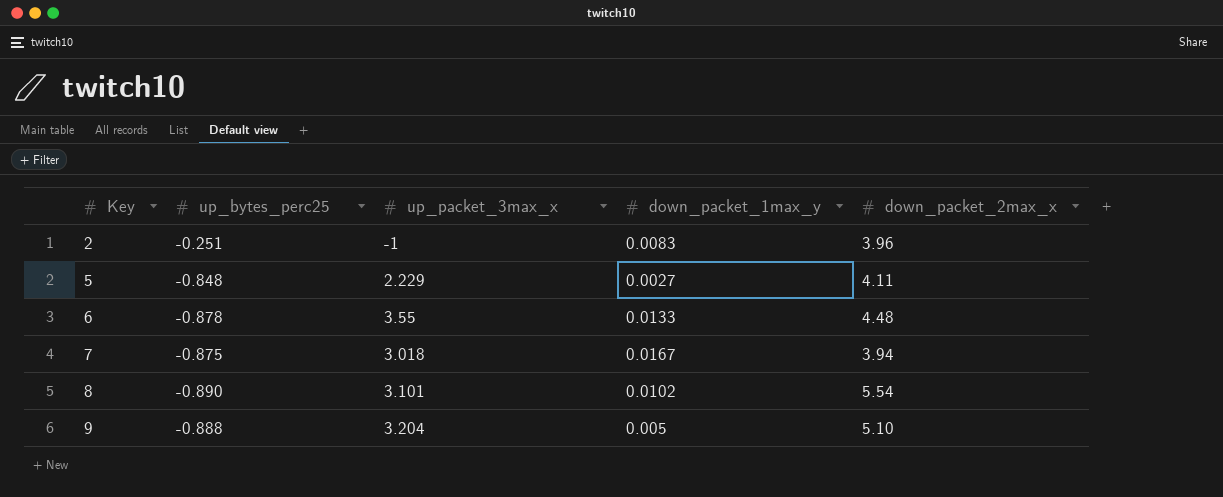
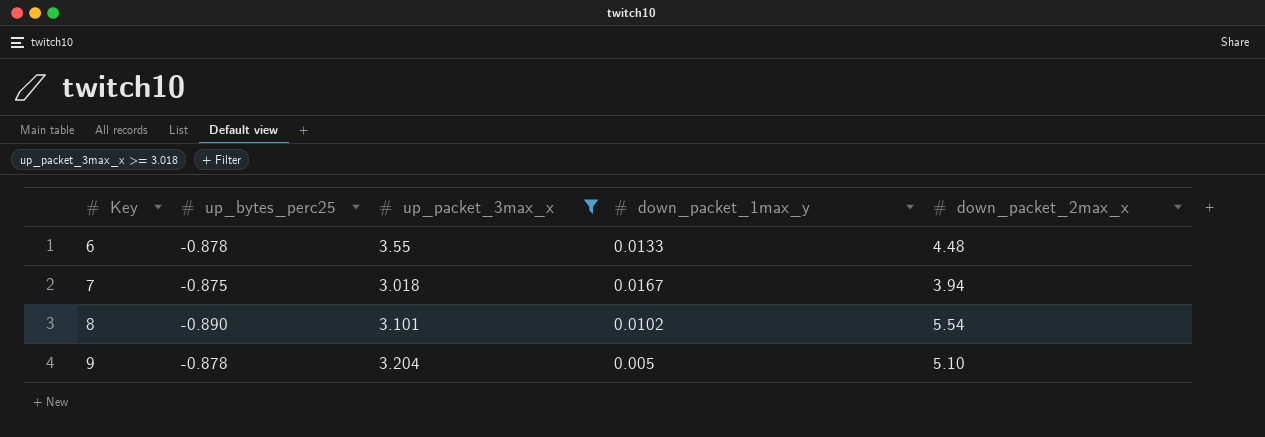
filter: none -> up_packet_3max_x >= 3.018
9 | up_bytes_perc25: -0.888 -> -0.878

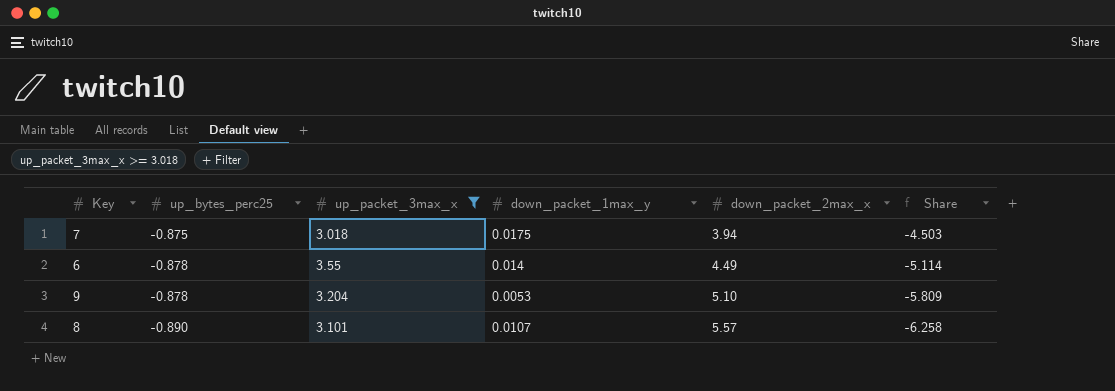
row order: Key ascending -> up_bytes_perc25 descending
column Share | formula: none -> [down_packet_2max_x] / [up_bytes_perc25]
7 | down_packet_1max_y: 0.0167 -> 0.0175
6 | down_packet_1max_y: 0.0133 -> 0.014
6 | down_packet_2max_x: 4.48 -> 4.49
9 | down_packet_1max_y: 0.005 -> 0.0053
8 | down_packet_1max_y: 0.0102 -> 0.0107
8 | down_packet_2max_x: 5.54 -> 5.57

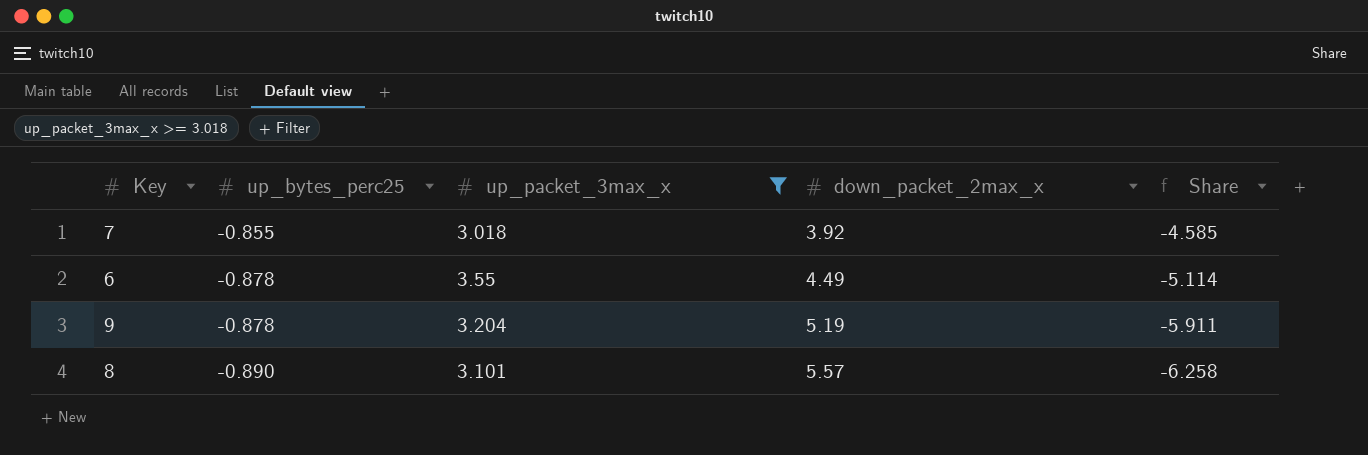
column down_packet_1max_y | position: 4 -> none
7 | up_bytes_perc25: -0.875 -> -0.855
7 | down_packet_2max_x: 3.94 -> 3.92
7 | Share: -4.503 -> -4.585
9 | down_packet_2max_x: 5.10 -> 5.19
9 | Share: -5.809 -> -5.911

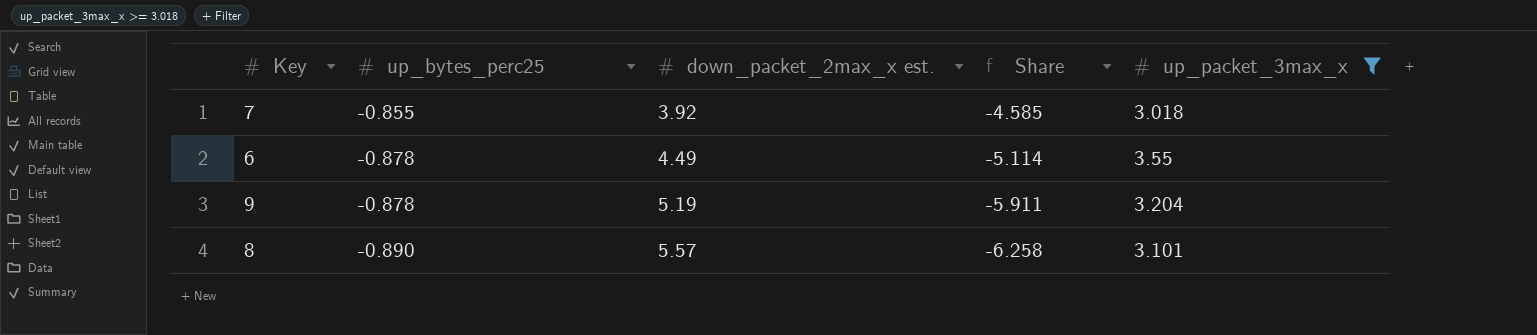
column name: down_packet_2max_x -> down_packet_2max_x est.
column up_packet_3max_x | position: 3 -> 5

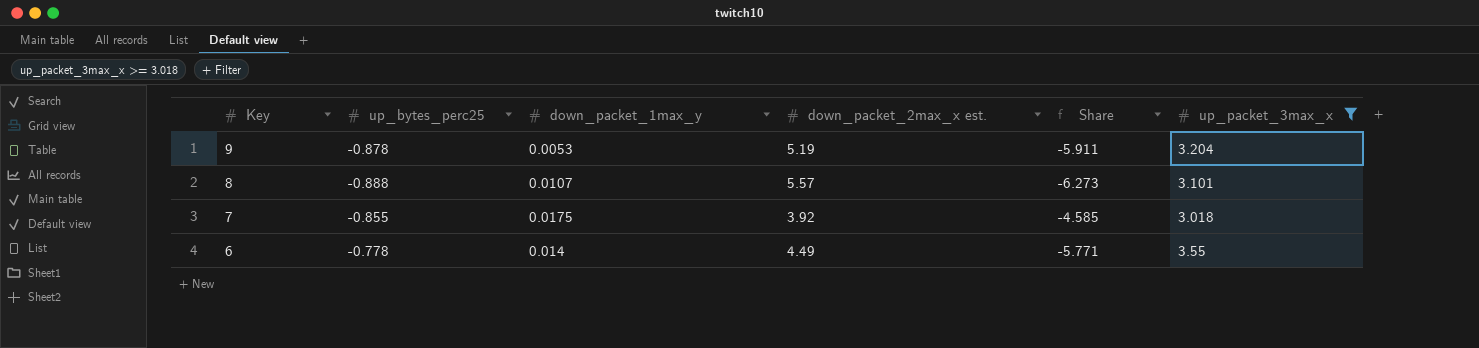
row order: up_bytes_perc25 descending -> Key descending
column down_packet_1max_y | position: none -> 3
8 | up_bytes_perc25: -0.890 -> -0.888
8 | Share: -6.258 -> -6.273
6 | up_bytes_perc25: -0.878 -> -0.778
6 | Share: -5.114 -> -5.771

